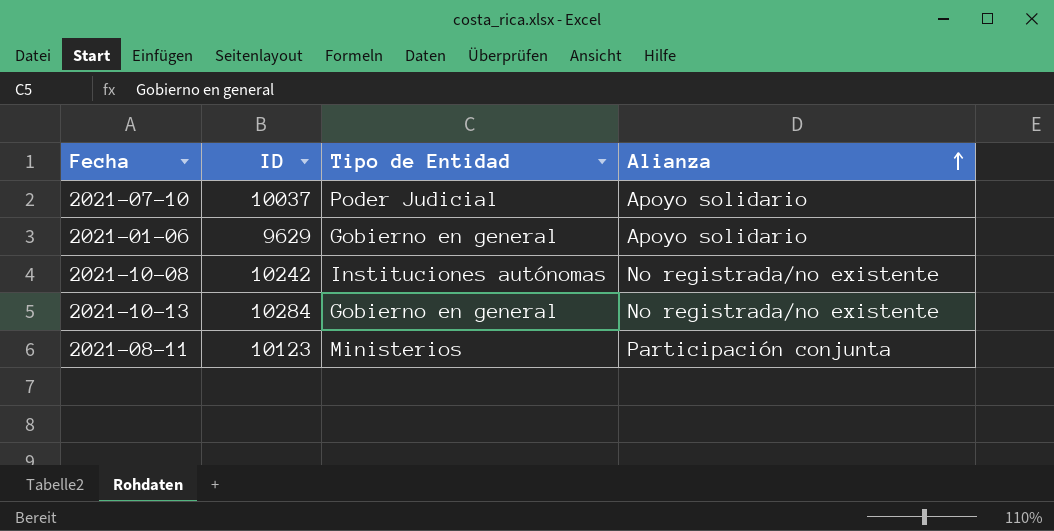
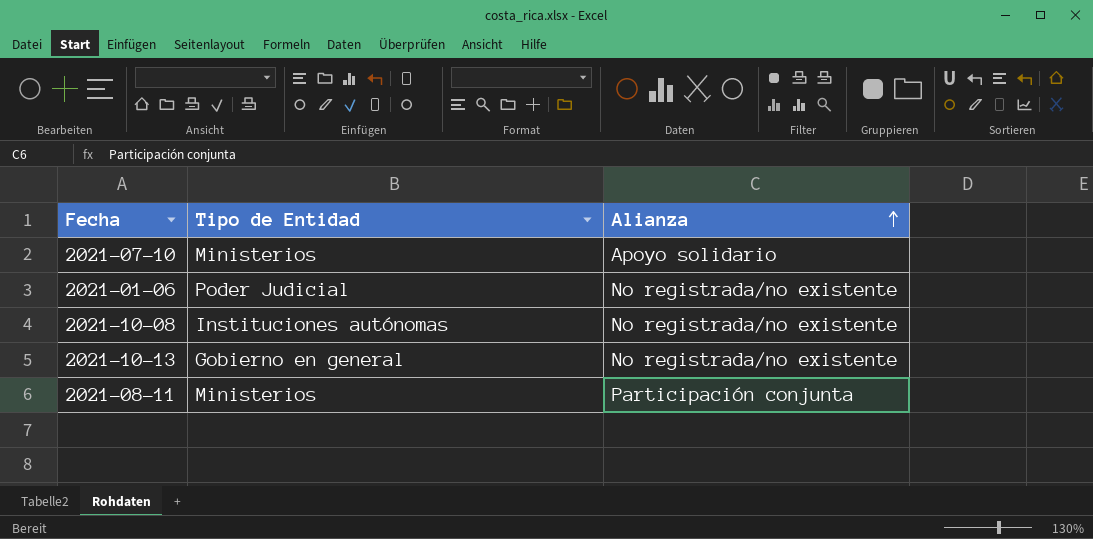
column ID | position: 2 -> none
2021-07-10 | Tipo de Entidad: Poder Judicial -> Ministerios
2021-01-06 | Tipo de Entidad: Gobierno en general -> Poder Judicial
2021-01-06 | Alianza: Apoyo solidario -> No registrada/no existente

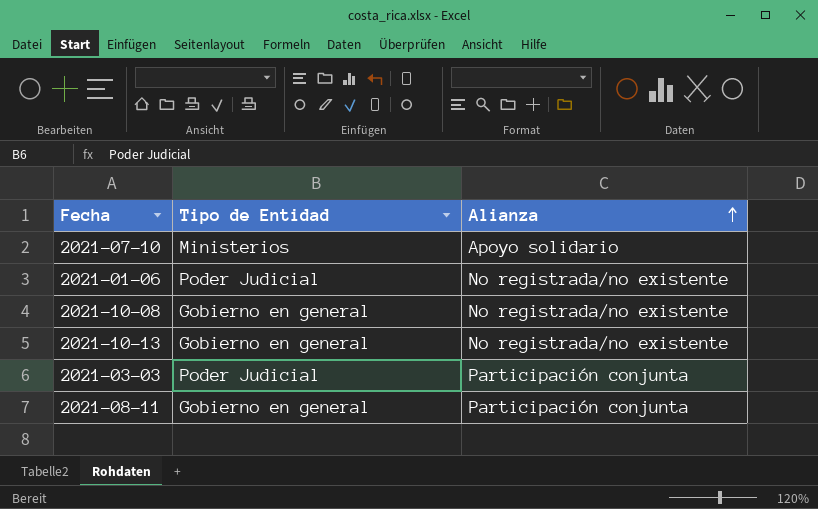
2021-10-08 | Tipo de Entidad: Instituciones autónomas -> Gobierno en general
row 2021-03-03: none -> Poder Judicial | Participación conjunta
2021-08-11 | Tipo de Entidad: Ministerios -> Gobierno en general

